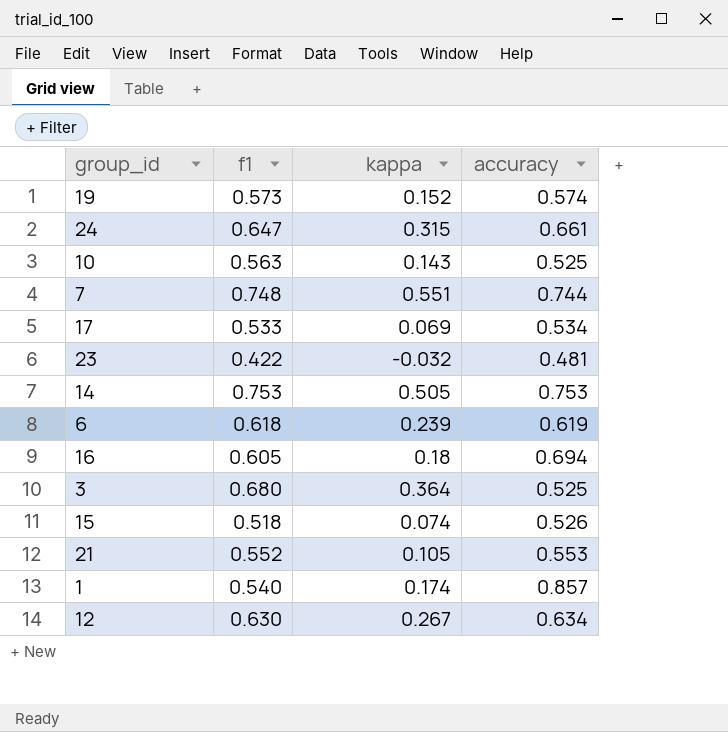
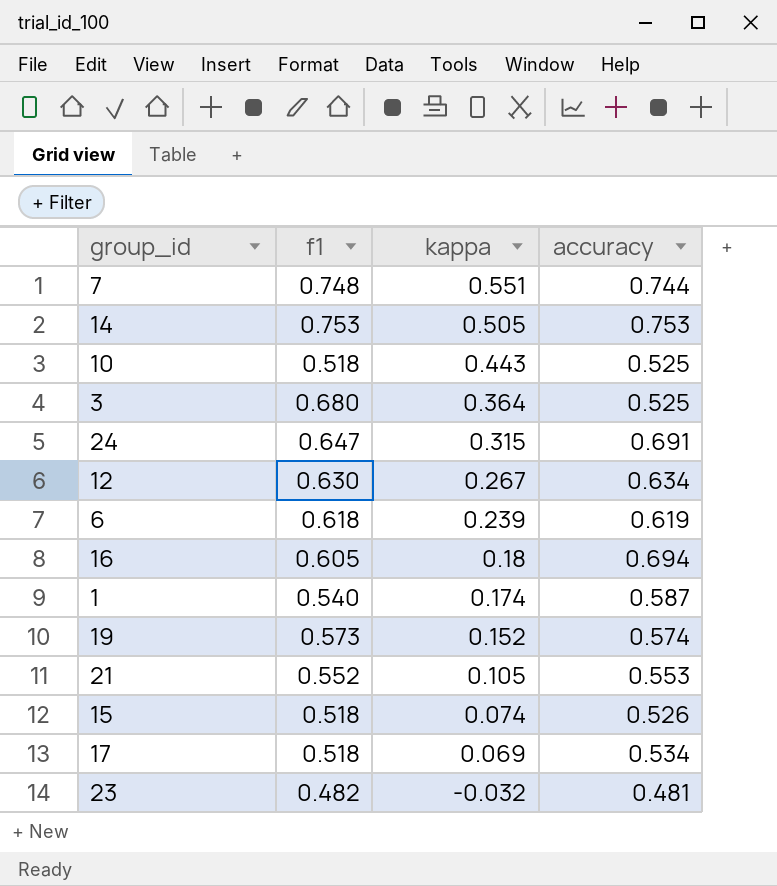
row order: none -> kappa descending
10 | f1: 0.563 -> 0.518
10 | kappa: 0.143 -> 0.443
24 | accuracy: 0.661 -> 0.691
1 | accuracy: 0.857 -> 0.587
17 | f1: 0.533 -> 0.518
23 | f1: 0.422 -> 0.482

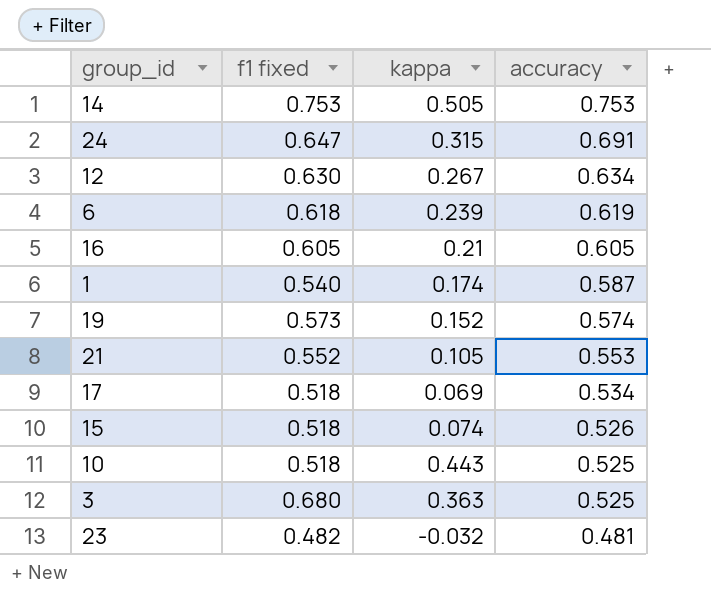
row order: kappa descending -> accuracy descending
column name: f1 -> f1 fixed
row 7: 0.748 | 0.551 | 0.744 -> none
16 | kappa: 0.18 -> 0.21
16 | accuracy: 0.694 -> 0.605
3 | kappa: 0.364 -> 0.363

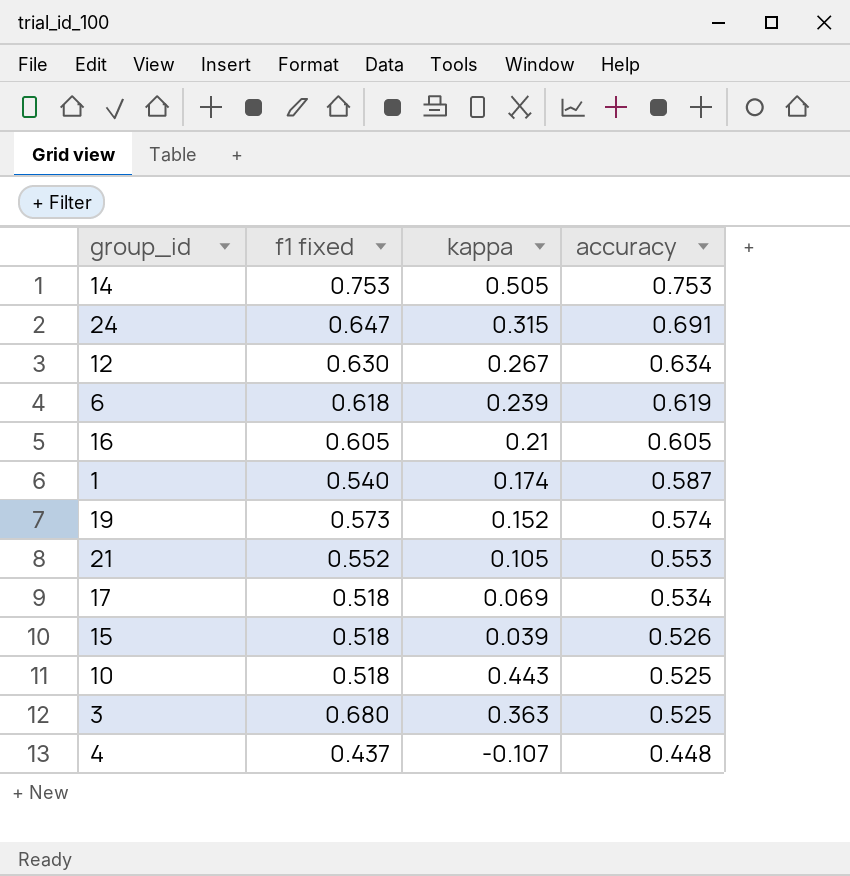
row 23: 0.482 | -0.032 | 0.481 -> none
15 | kappa: 0.074 -> 0.039
row 4: none -> 0.437 | -0.107 | 0.448

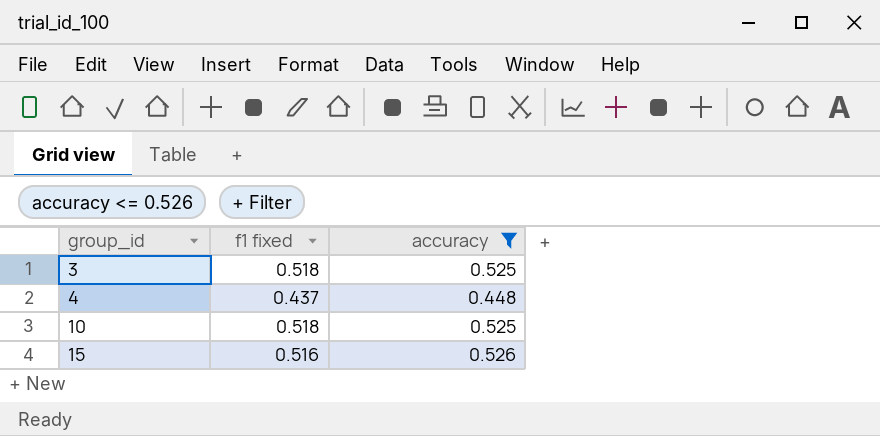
filter: none -> accuracy <= 0.526
row order: accuracy descending -> group_id ascending
column kappa | position: 3 -> none
3 | f1 fixed: 0.680 -> 0.518
15 | f1 fixed: 0.518 -> 0.516

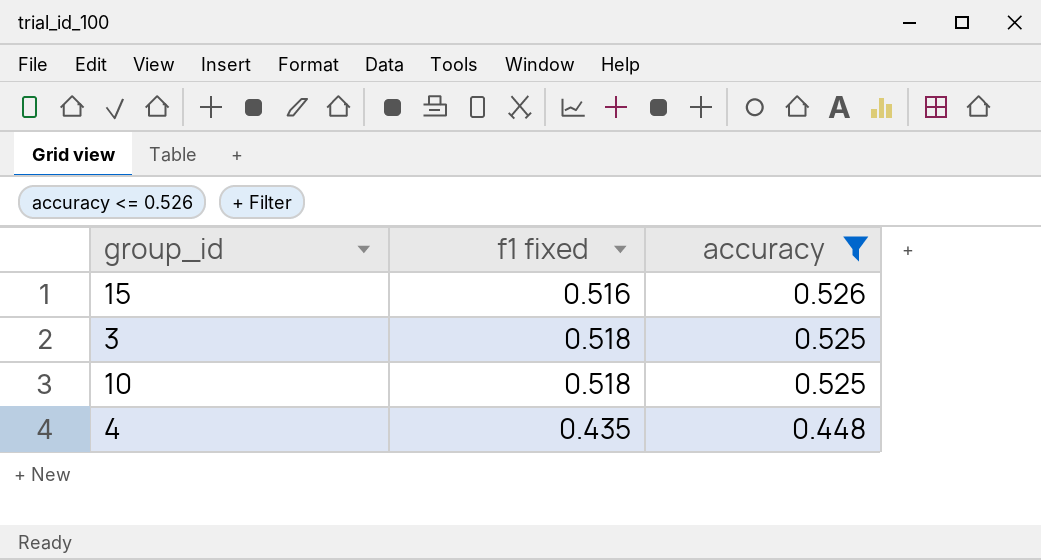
row order: group_id ascending -> accuracy descending
4 | f1 fixed: 0.437 -> 0.435

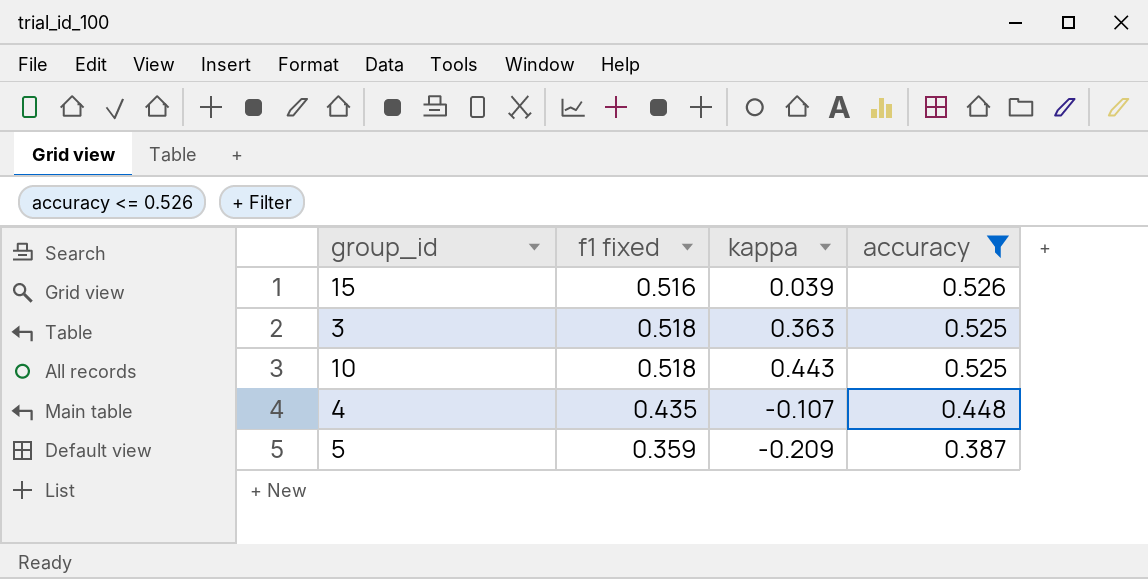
column kappa | position: none -> 3
row 5: none -> 0.359 | -0.209 | 0.387

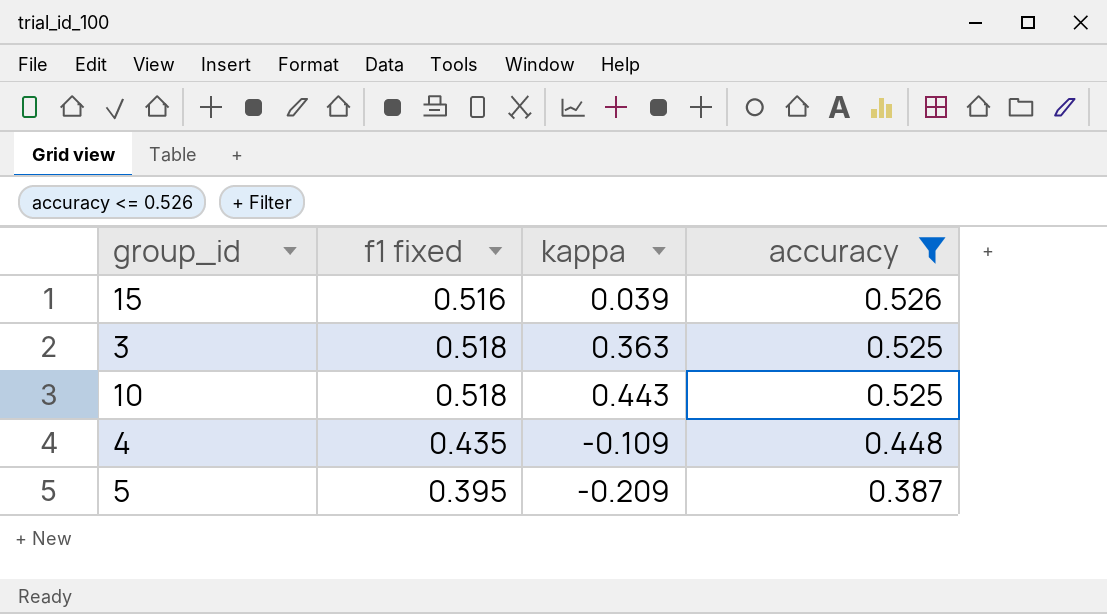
4 | kappa: -0.107 -> -0.109
5 | f1 fixed: 0.359 -> 0.395

